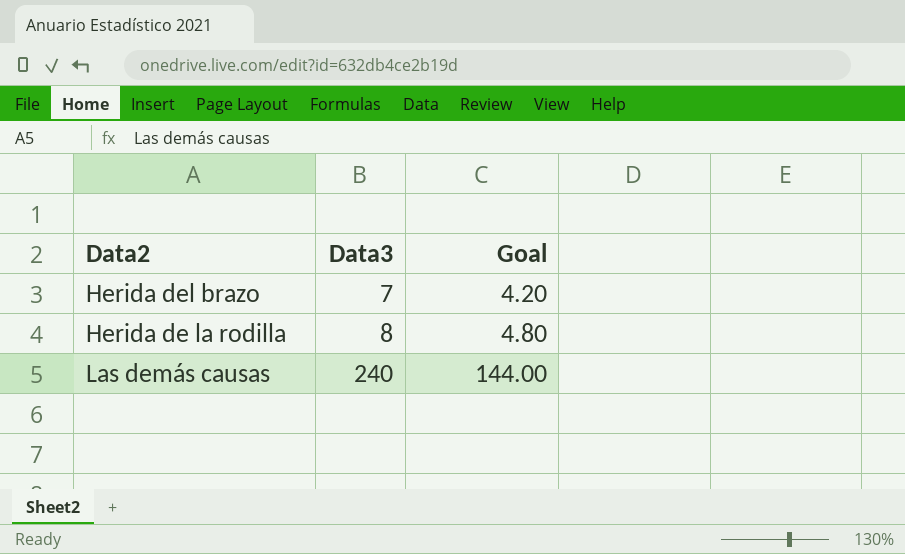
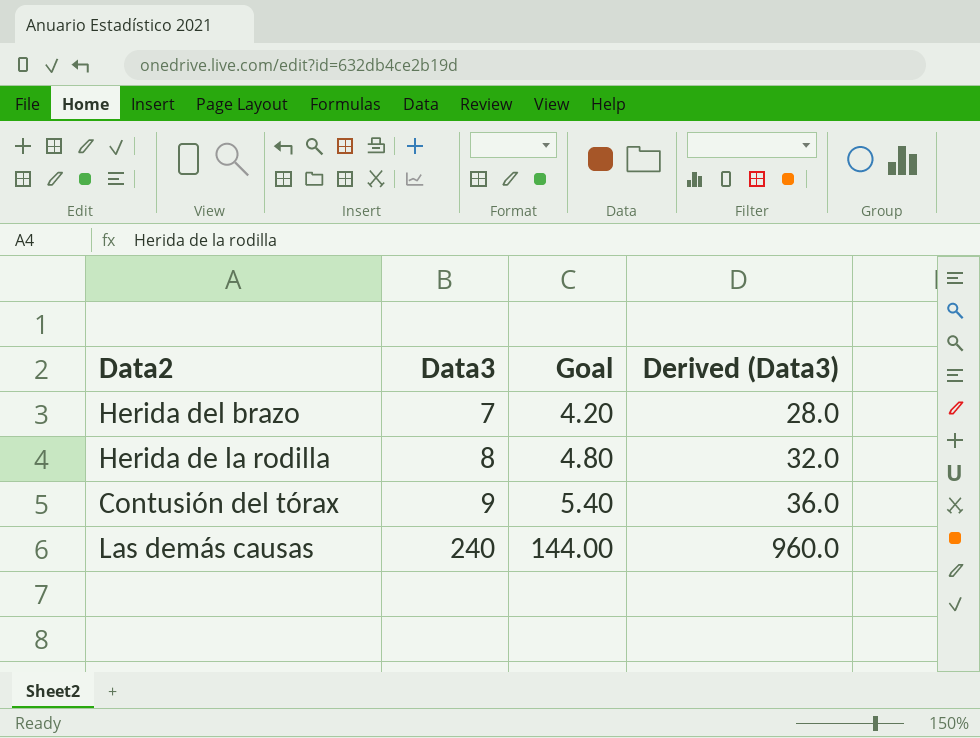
column Derived (Data3) | formula: none -> [Data3] * 4
row Contusión del tórax: none -> 9 | 5.40 | 36.0

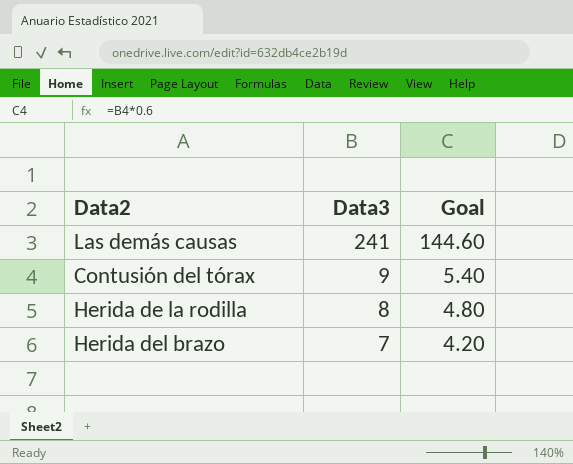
row order: Data3 ascending -> Data3 descending
column Derived (Data3) | formula: [Data3] * 4 -> none
Las demás causas | Data3: 240 -> 241
Las demás causas | Goal: 144.00 -> 144.60

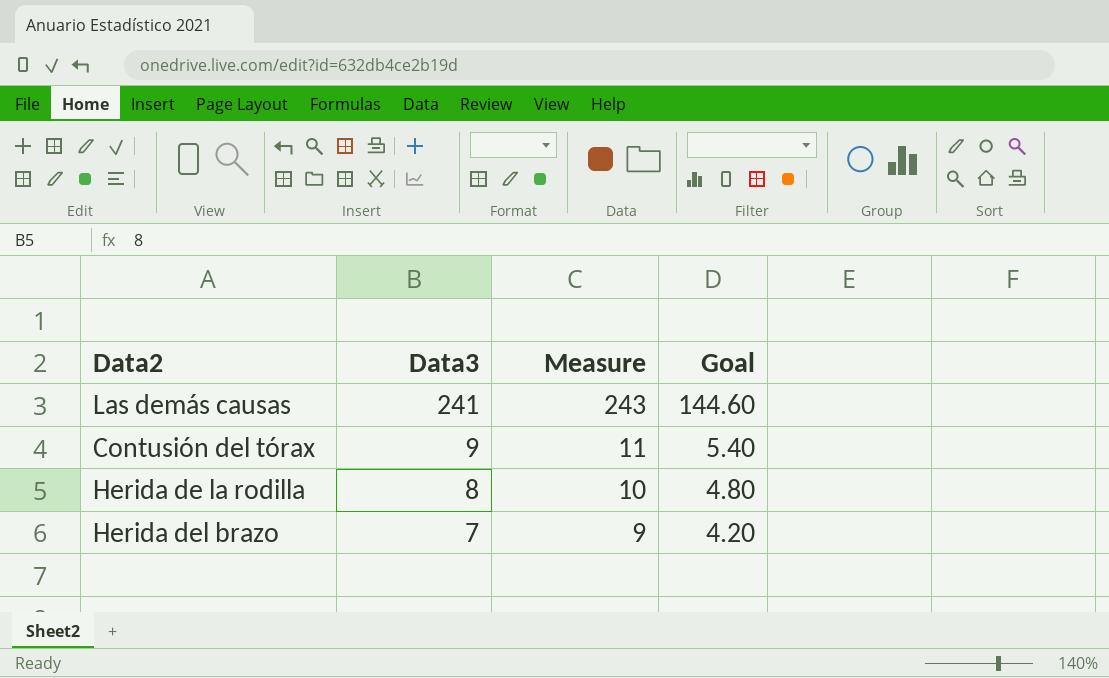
column Measure | formula: none -> [Data3] + 2

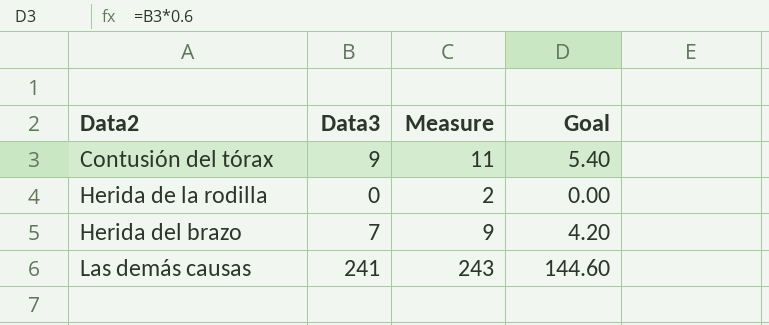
row order: Data3 descending -> Data2 ascending
Herida de la rodilla | Data3: 8 -> 0
Herida de la rodilla | Measure: 10 -> 2
Herida de la rodilla | Goal: 4.80 -> 0.00

